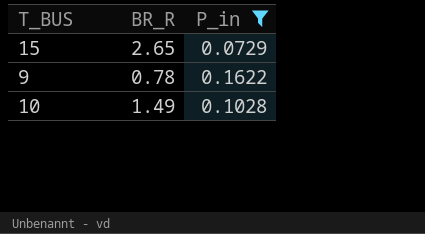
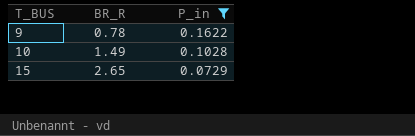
row order: none -> T_BUS ascending

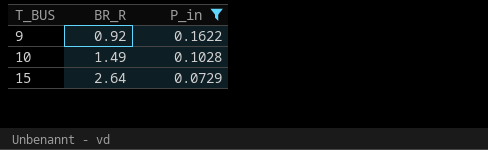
9 | BR_R: 0.78 -> 0.92
15 | BR_R: 2.65 -> 2.64

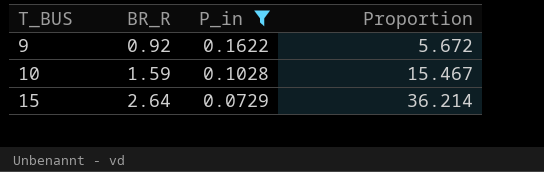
column Proportion | formula: none -> [BR_R] / [P_in]
10 | BR_R: 1.49 -> 1.59

